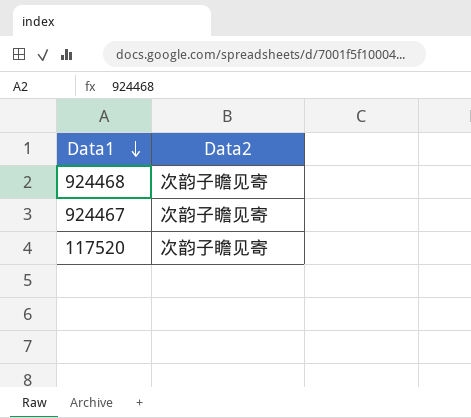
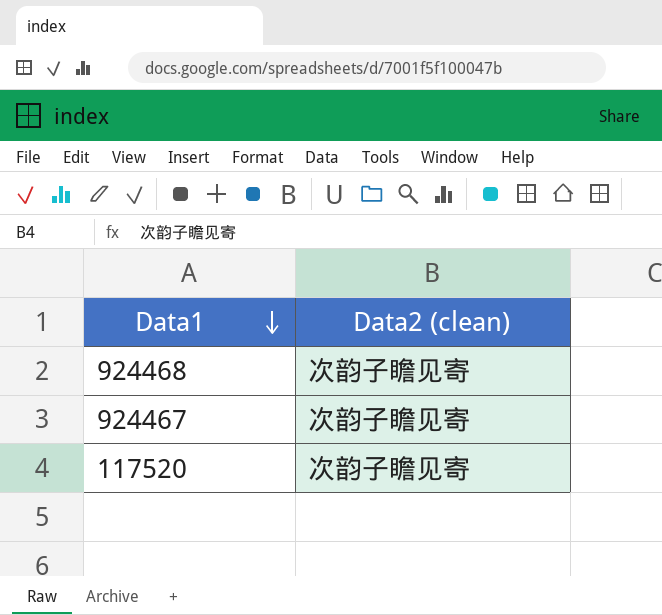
column name: Data2 -> Data2 (clean)

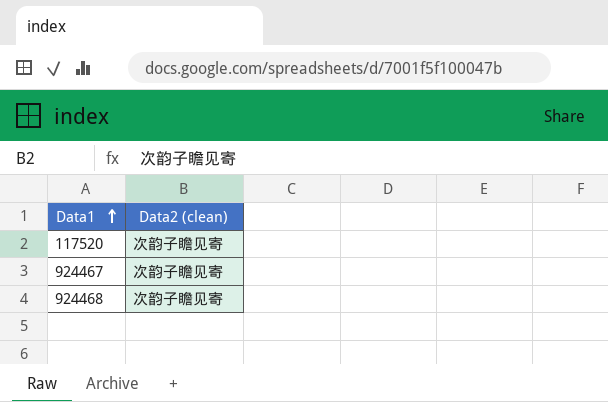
row order: Data1 descending -> Data1 ascending

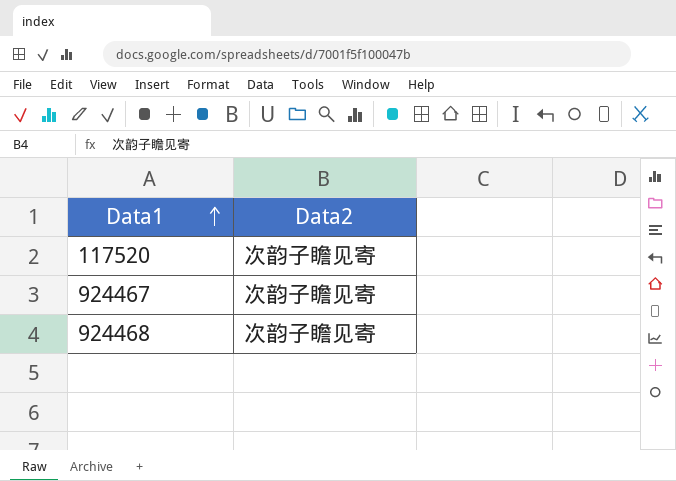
column name: Data2 (clean) -> Data2

